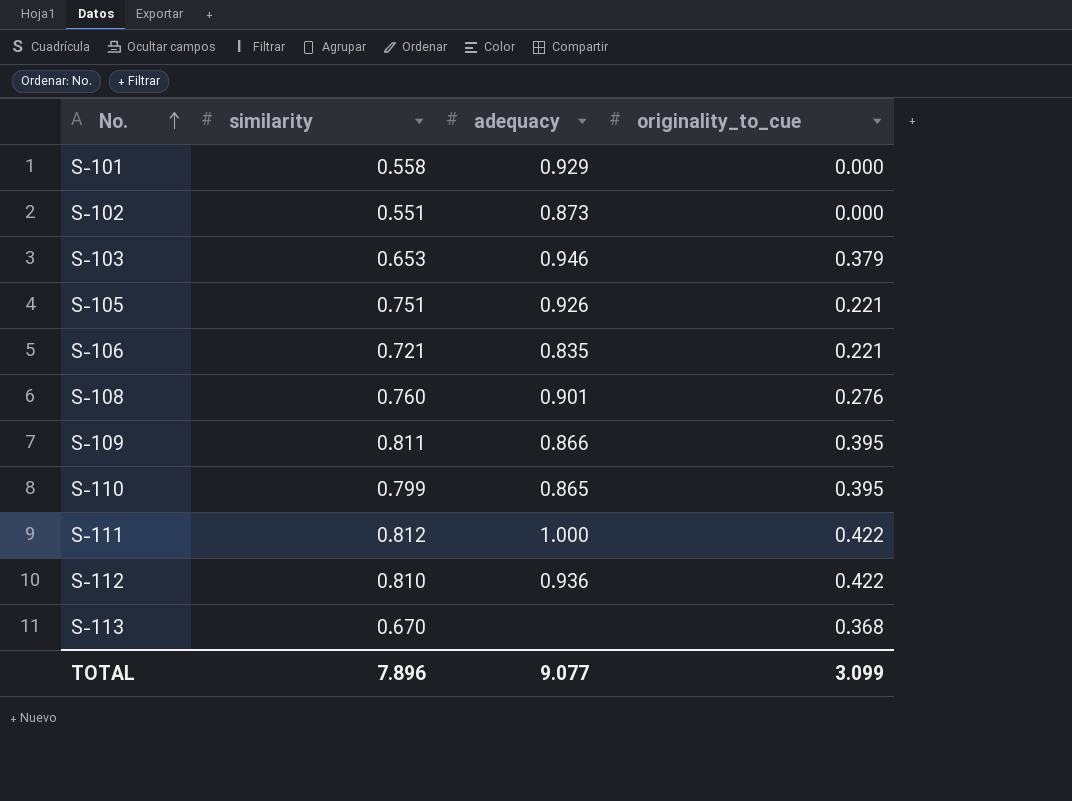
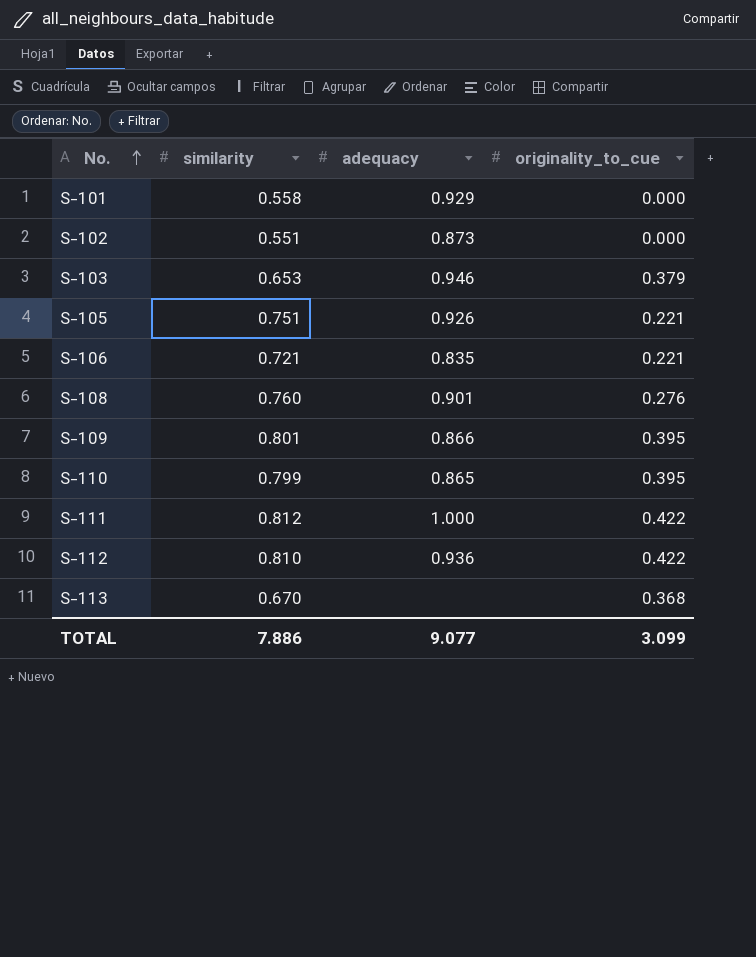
S-109 | similarity: 0.811 -> 0.801
TOTAL | similarity: 7.896 -> 7.886

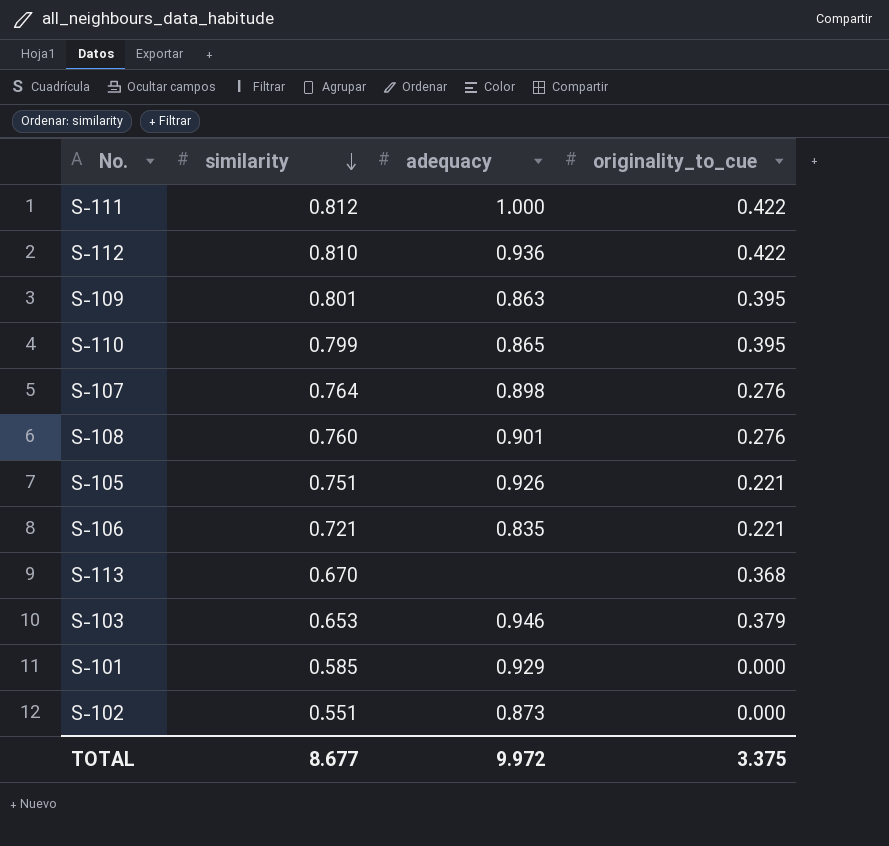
row order: No. ascending -> similarity descending
S-109 | adequacy: 0.866 -> 0.863
row S-107: none -> 0.764 | 0.898 | 0.276
S-101 | similarity: 0.558 -> 0.585
TOTAL | similarity: 7.886 -> 8.677
TOTAL | adequacy: 9.077 -> 9.972
TOTAL | originality_to_cue: 3.099 -> 3.375

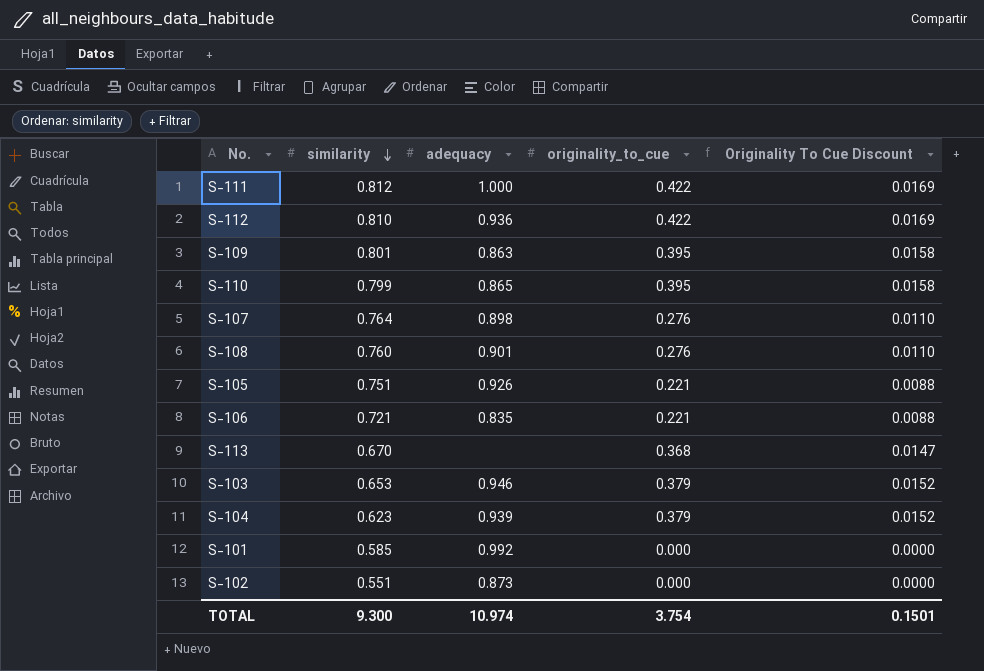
column Originality To Cue Discount | formula: none -> [originality_to_cue] * 0.04
row S-104: none -> 0.623 | 0.939 | 0.379 | 0.0152
S-101 | adequacy: 0.929 -> 0.992
TOTAL | similarity: 8.677 -> 9.300
TOTAL | adequacy: 9.972 -> 10.974
TOTAL | originality_to_cue: 3.375 -> 3.754

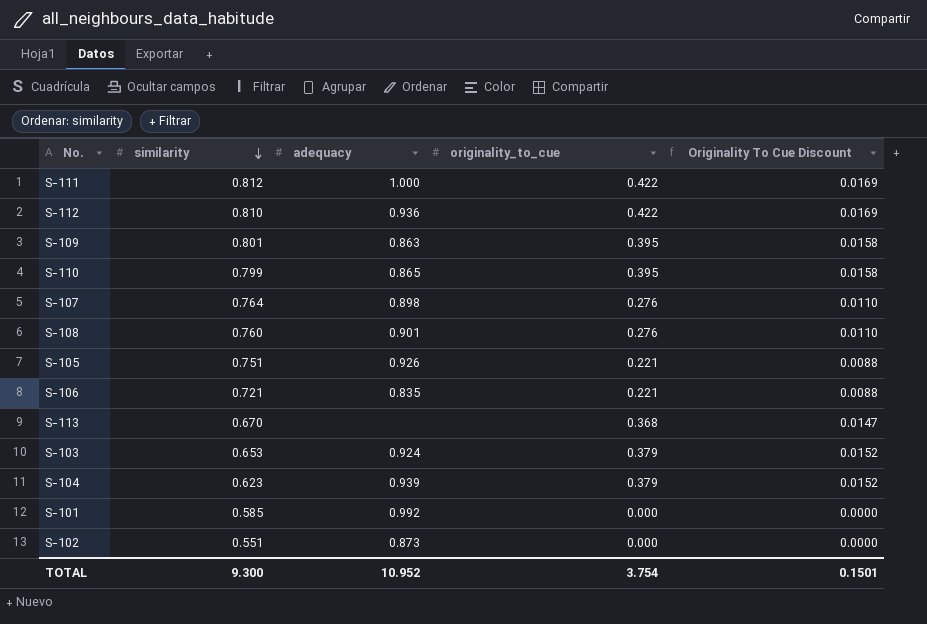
S-103 | adequacy: 0.946 -> 0.924
TOTAL | adequacy: 10.974 -> 10.952

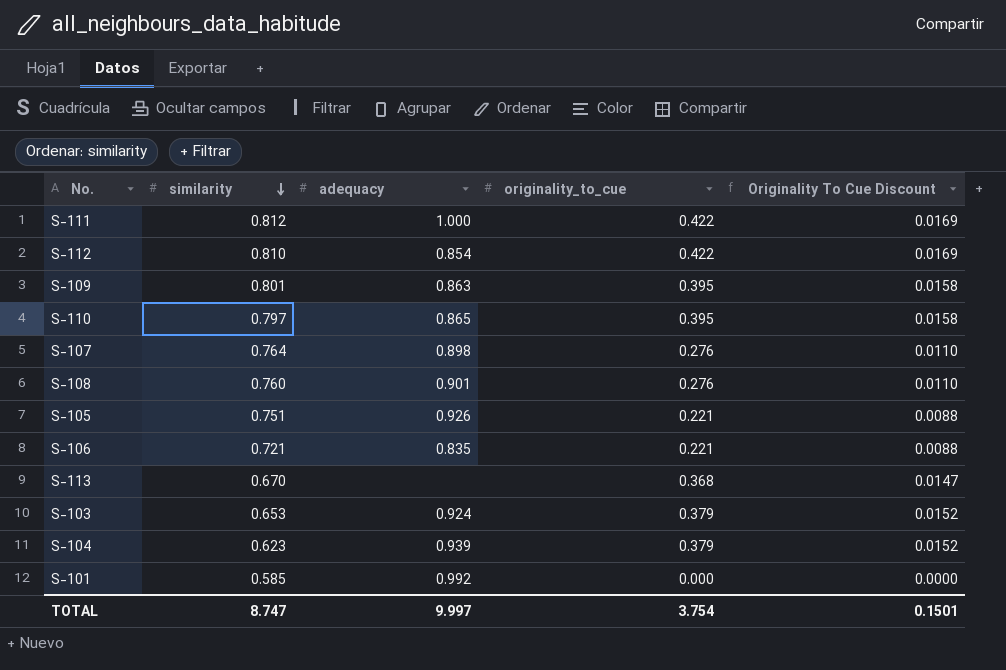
row S-102: 0.551 | 0.873 | 0.000 | 0.0000 -> none
S-112 | adequacy: 0.936 -> 0.854
S-110 | similarity: 0.799 -> 0.797
TOTAL | similarity: 9.300 -> 8.747
TOTAL | adequacy: 10.952 -> 9.997

